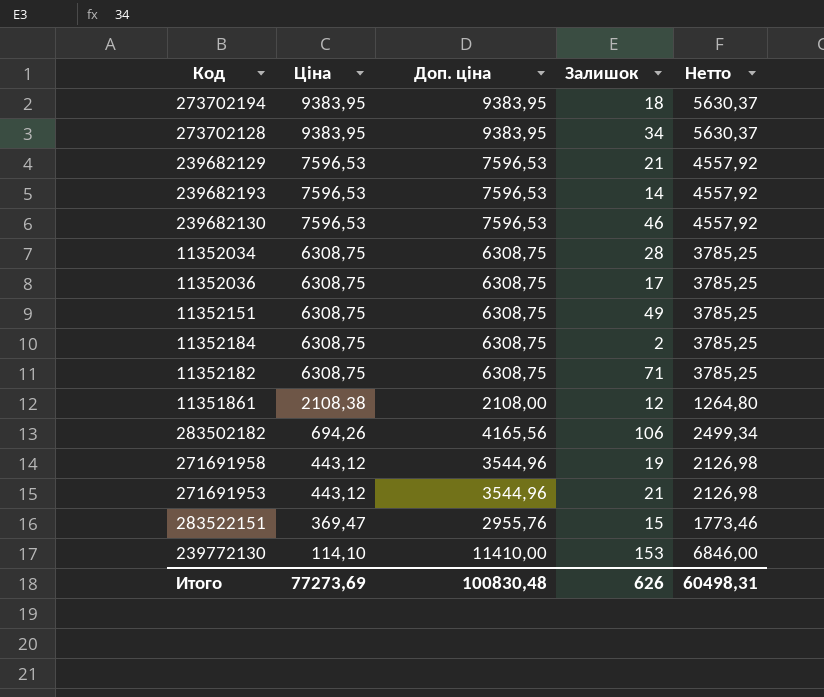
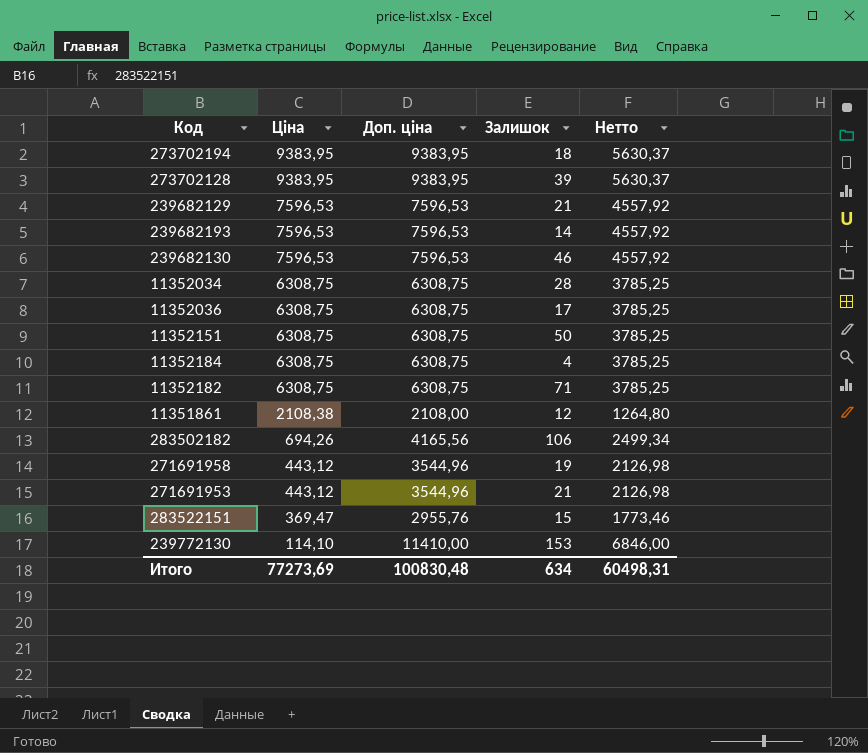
273702128 | Залишок: 34 -> 39
11352151 | Залишок: 49 -> 50
11352184 | Залишок: 2 -> 4
Итого | Залишок: 626 -> 634

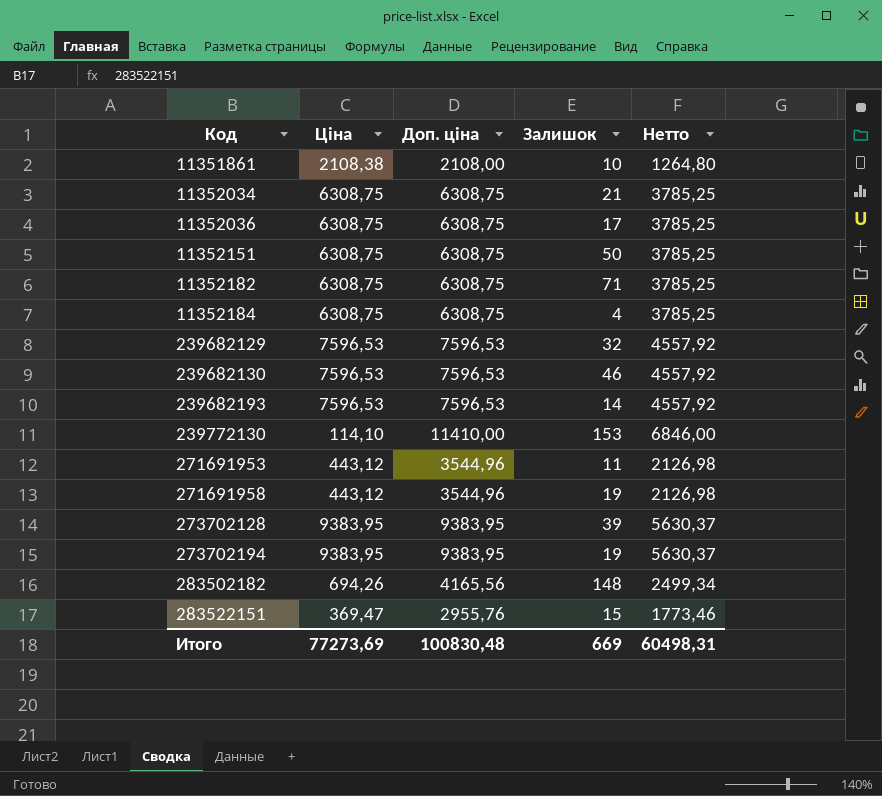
row order: Ціна descending -> Код ascending
11351861 | Залишок: 12 -> 10
11352034 | Залишок: 28 -> 21
239682129 | Залишок: 21 -> 32
271691953 | Залишок: 21 -> 11
273702194 | Залишок: 18 -> 19
283502182 | Залишок: 106 -> 148
Итого | Залишок: 634 -> 669

